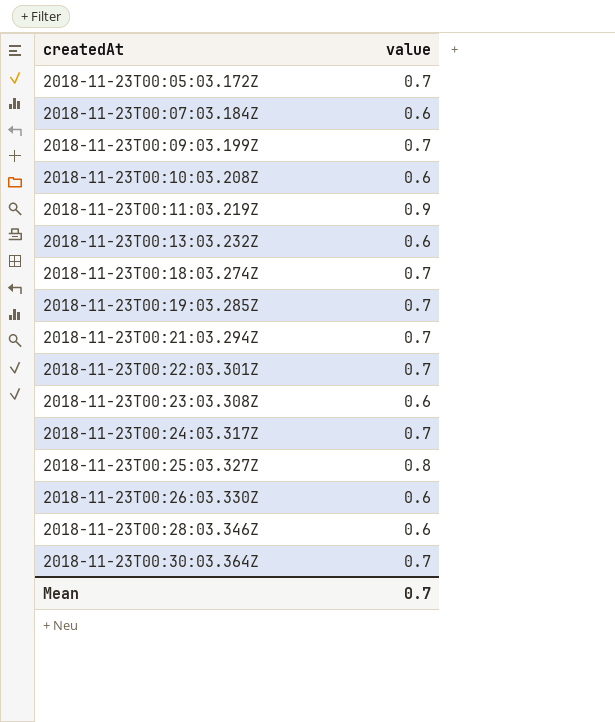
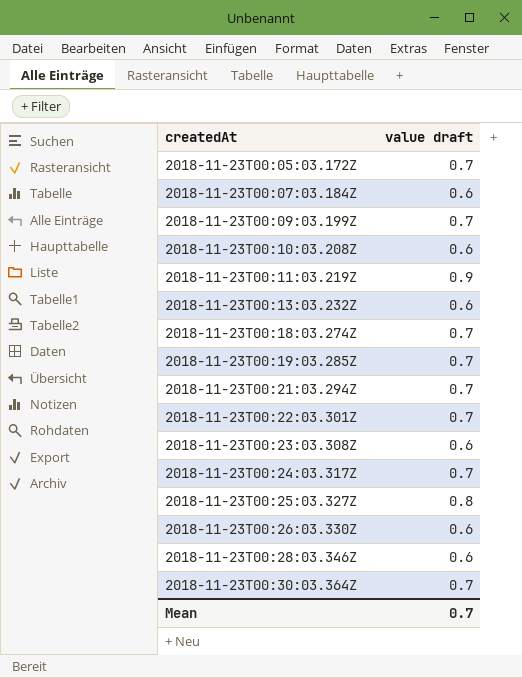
column name: value -> value draft

